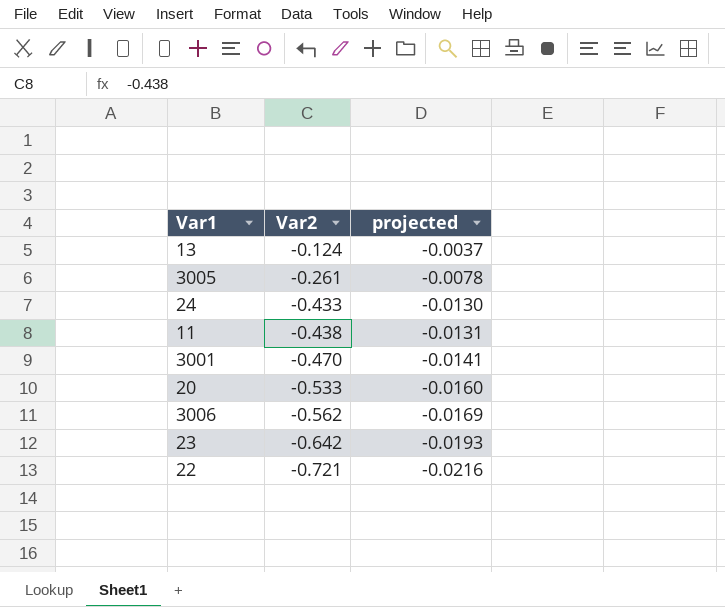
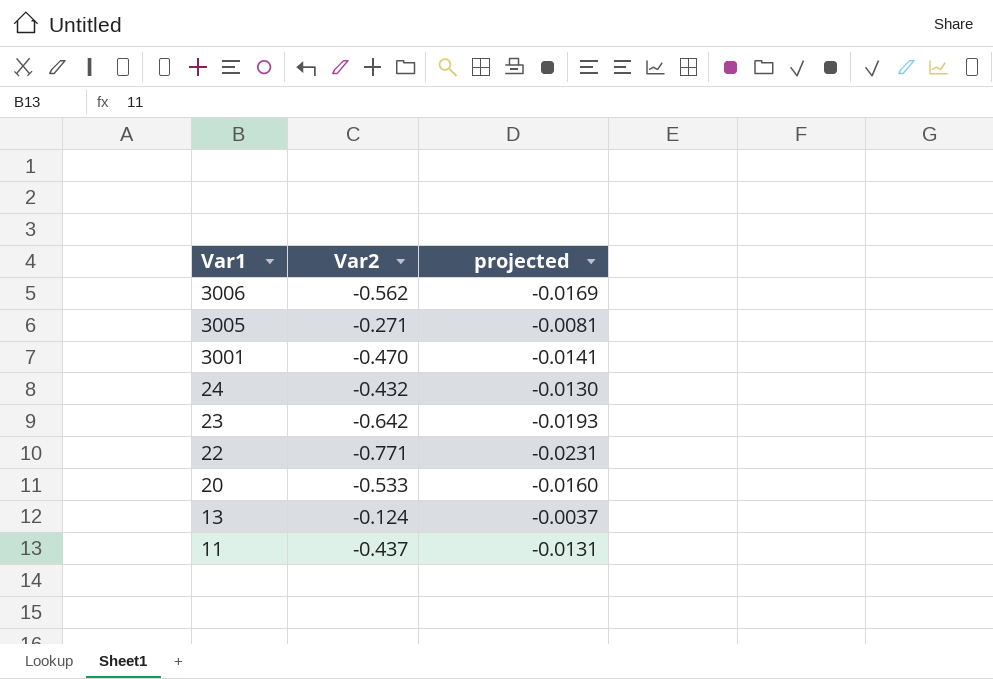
row order: Var2 descending -> Var1 descending
3005 | Var2: -0.261 -> -0.271
3005 | projected: -0.0078 -> -0.0081
24 | Var2: -0.433 -> -0.432
22 | Var2: -0.721 -> -0.771
22 | projected: -0.0216 -> -0.0231
11 | Var2: -0.438 -> -0.437

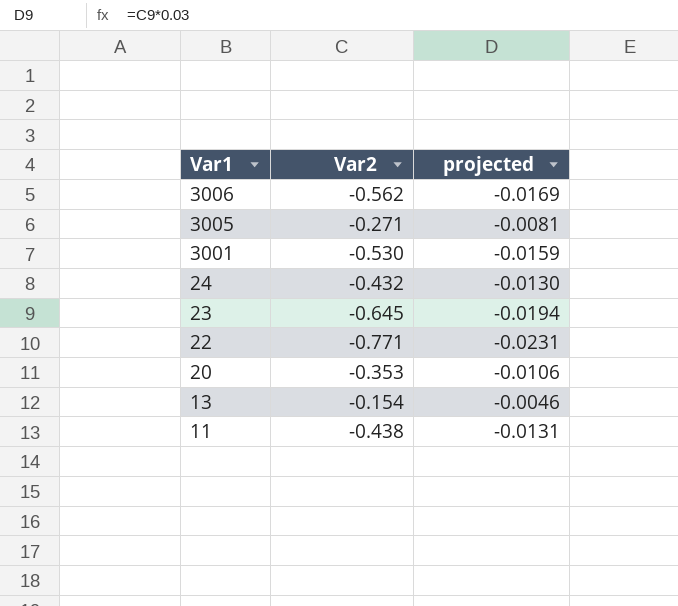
3001 | Var2: -0.470 -> -0.530
3001 | projected: -0.0141 -> -0.0159
23 | Var2: -0.642 -> -0.645
23 | projected: -0.0193 -> -0.0194
20 | Var2: -0.533 -> -0.353
20 | projected: -0.0160 -> -0.0106
13 | Var2: -0.124 -> -0.154
13 | projected: -0.0037 -> -0.0046
11 | Var2: -0.437 -> -0.438

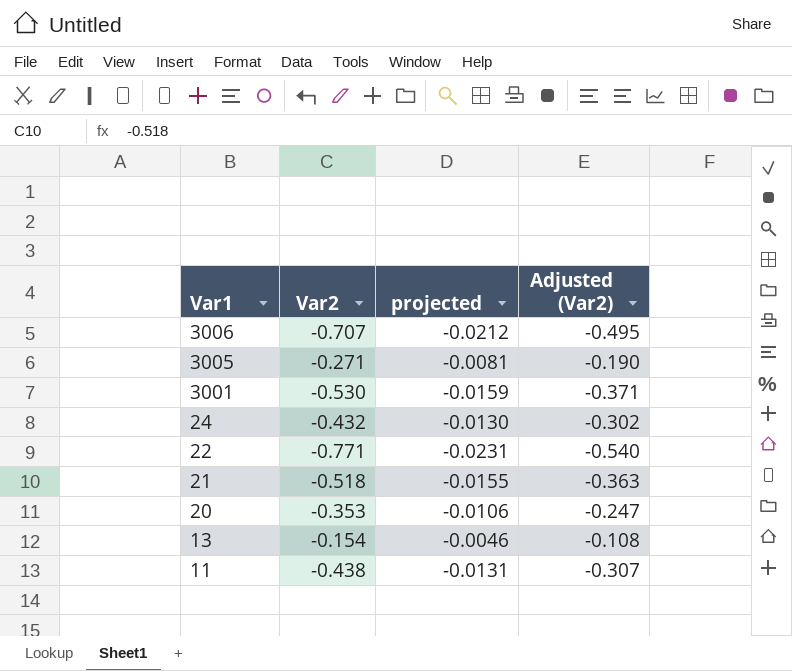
column Adjusted (Var2) | formula: none -> [Var2] * 0.7
row 23: -0.645 | -0.0194 -> none
3006 | Var2: -0.562 -> -0.707
3006 | projected: -0.0169 -> -0.0212
row 21: none -> -0.518 | -0.0155 | -0.363

